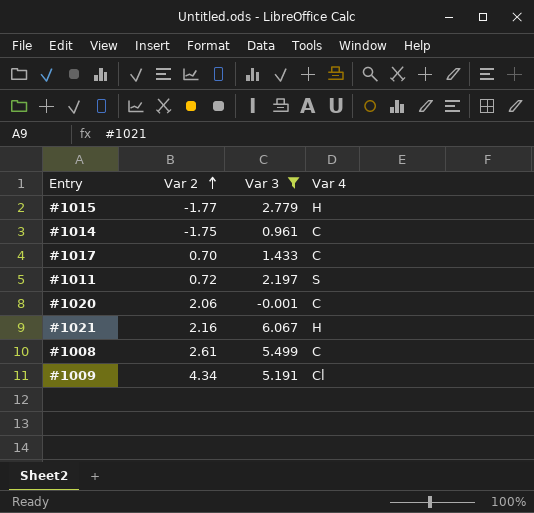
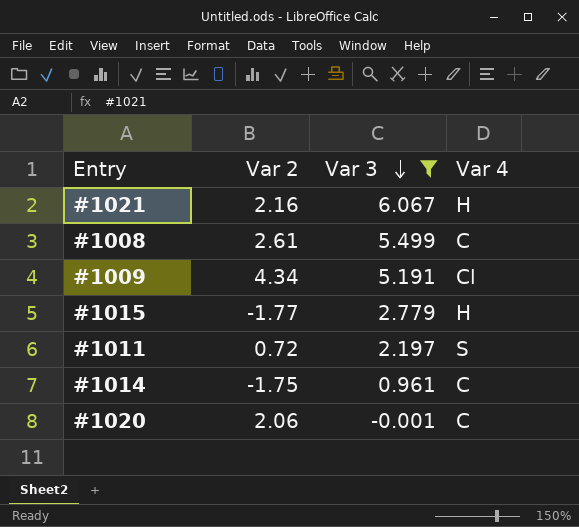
row order: Var 2 ascending -> Var 3 descending
row #1017: 0.70 | 1.433 | C -> none

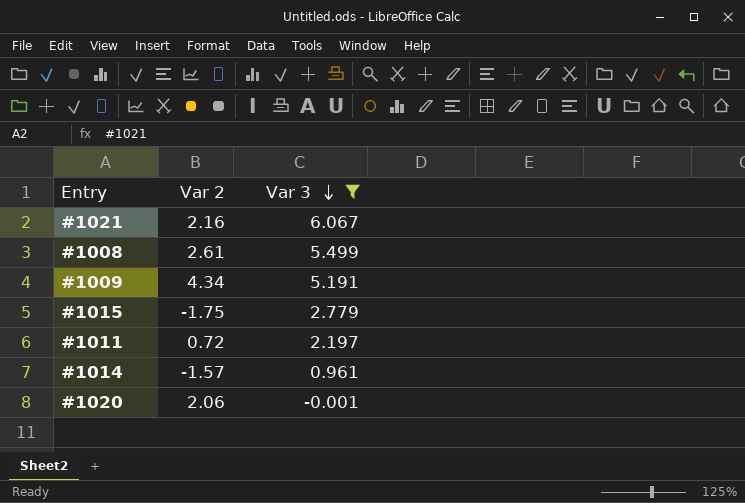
column Var 4 | position: 4 -> none
#1015 | Var 2: -1.77 -> -1.75
#1014 | Var 2: -1.75 -> -1.57

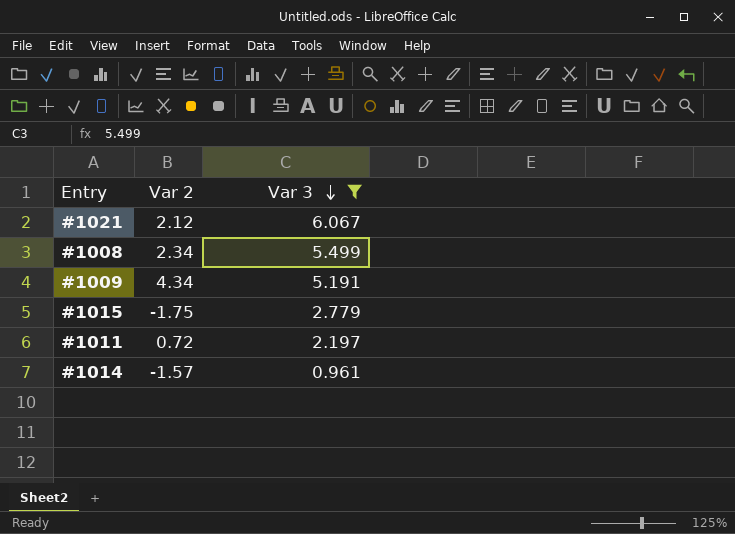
row #1020: 2.06 | -0.001 -> none
#1021 | Var 2: 2.16 -> 2.12
#1008 | Var 2: 2.61 -> 2.34

